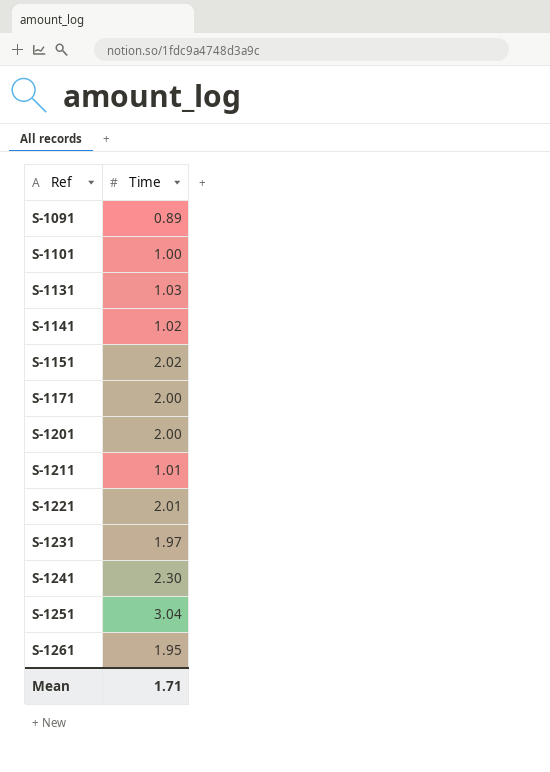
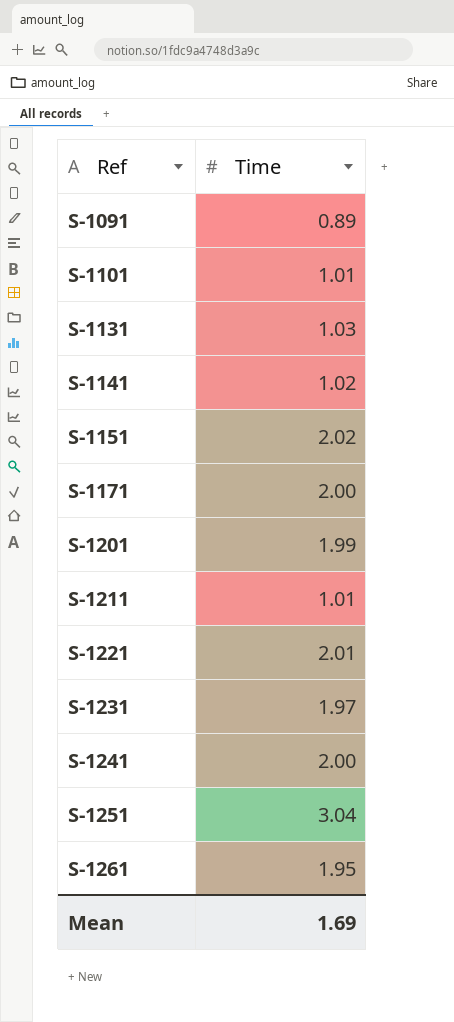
S-1101 | Time: 1.00 -> 1.01
S-1201 | Time: 2.00 -> 1.99
S-1241 | Time: 2.30 -> 2.00
Mean | Time: 1.71 -> 1.69

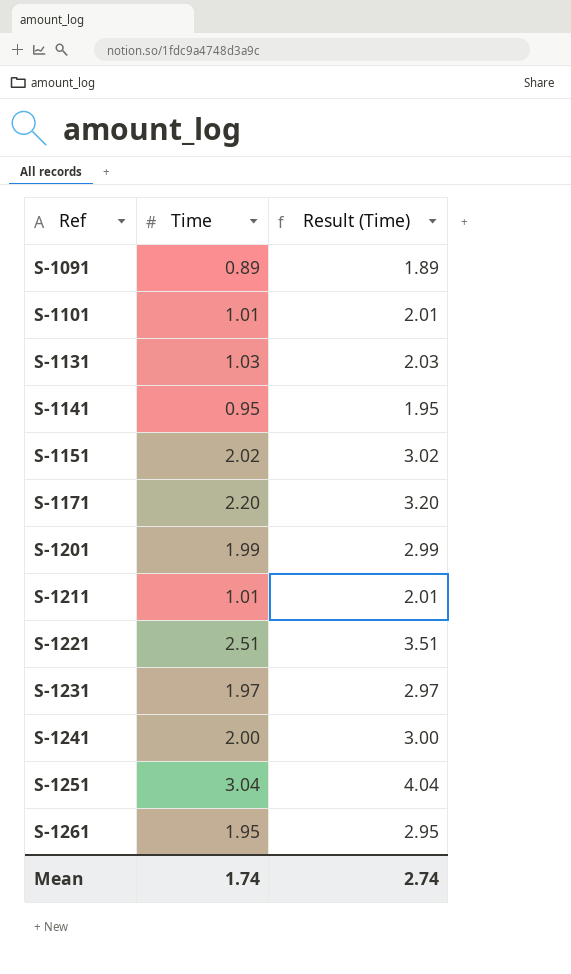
column Result (Time) | formula: none -> [Time] + 1
S-1141 | Time: 1.02 -> 0.95
S-1171 | Time: 2.00 -> 2.20
S-1221 | Time: 2.01 -> 2.51
Mean | Time: 1.69 -> 1.74

